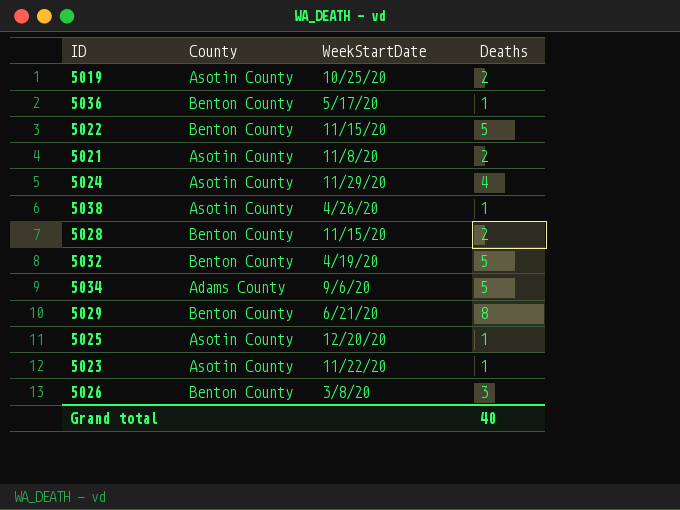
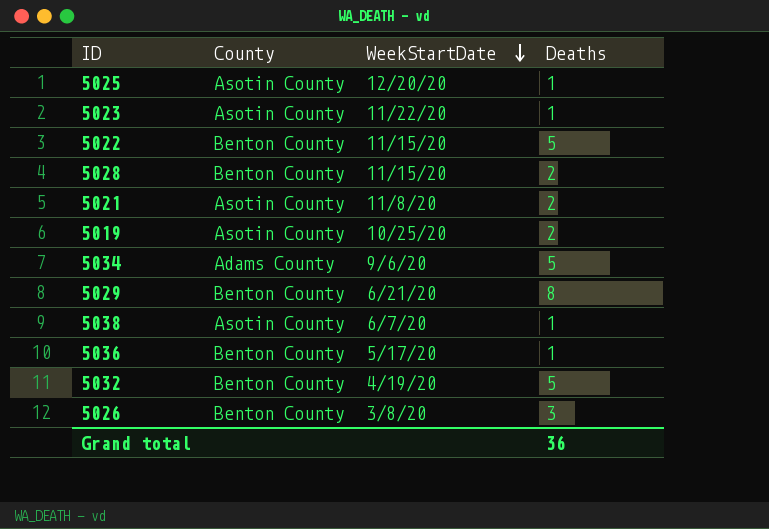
row order: none -> WeekStartDate descending
row 5024: Asotin County | 11/29/20 | 4 -> none
5038 | WeekStartDate: 4/26/20 -> 6/7/20
Grand total | Deaths: 40 -> 36

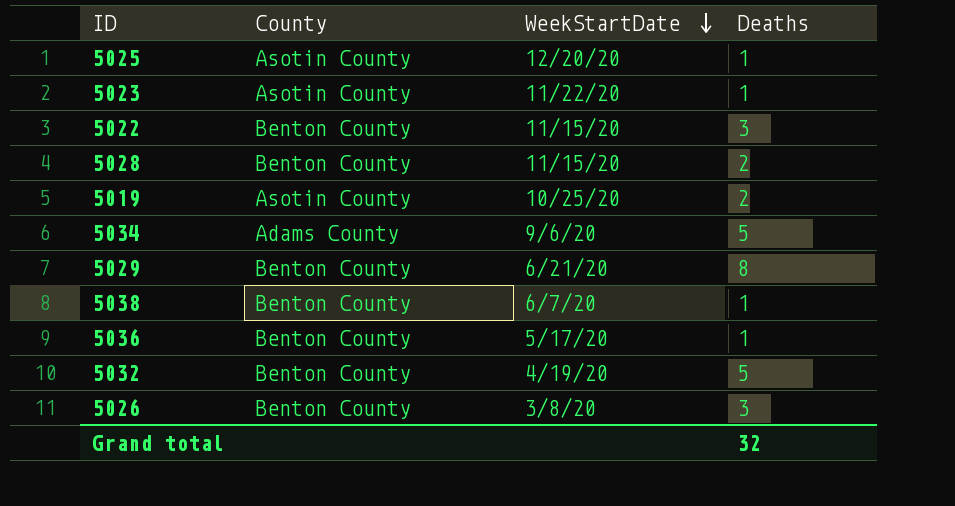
row 5021: Asotin County | 11/8/20 | 2 -> none
5022 | Deaths: 5 -> 3
5038 | County: Asotin County -> Benton County
Grand total | Deaths: 36 -> 32

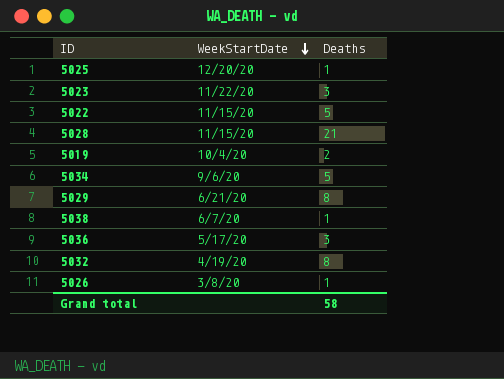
column County | position: 2 -> none
5023 | Deaths: 1 -> 3
5022 | Deaths: 3 -> 5
5028 | Deaths: 2 -> 21
5019 | WeekStartDate: 10/25/20 -> 10/4/20
5036 | Deaths: 1 -> 3
5032 | Deaths: 5 -> 8
5026 | Deaths: 3 -> 1
Grand total | Deaths: 32 -> 58

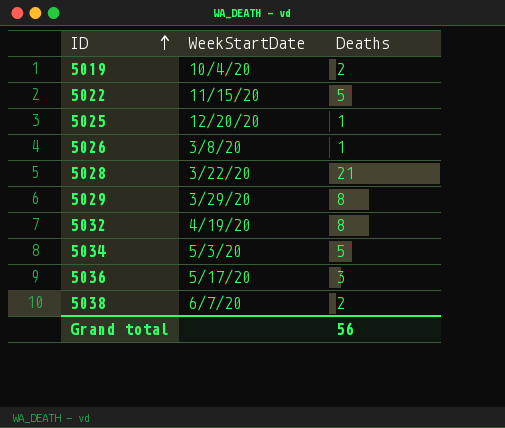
row order: WeekStartDate descending -> ID ascending
row 5023: 11/22/20 | 3 -> none
5028 | WeekStartDate: 11/15/20 -> 3/22/20
5029 | WeekStartDate: 6/21/20 -> 3/29/20
5034 | WeekStartDate: 9/6/20 -> 5/3/20
5038 | Deaths: 1 -> 2
Grand total | Deaths: 58 -> 56

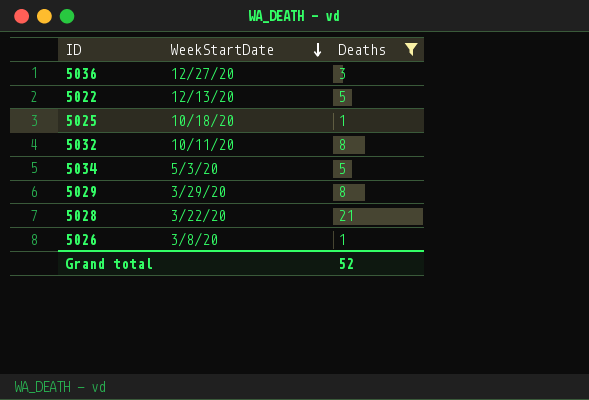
filter: none -> Deaths != 2
row order: ID ascending -> WeekStartDate descending
5036 | WeekStartDate: 5/17/20 -> 12/27/20
5022 | WeekStartDate: 11/15/20 -> 12/13/20
5025 | WeekStartDate: 12/20/20 -> 10/18/20
5032 | WeekStartDate: 4/19/20 -> 10/11/20
Grand total | Deaths: 56 -> 52

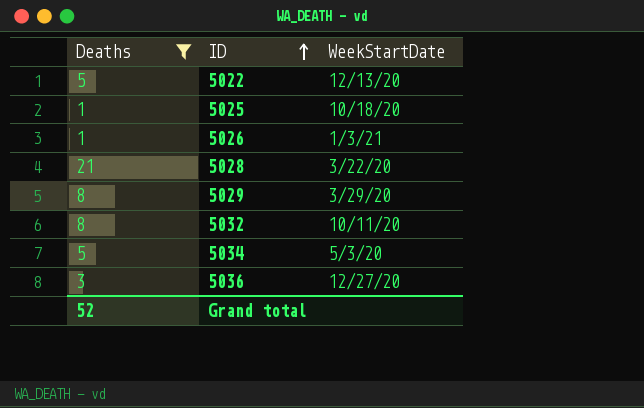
row order: WeekStartDate descending -> ID ascending
column Deaths | position: 3 -> 1
5026 | WeekStartDate: 3/8/20 -> 1/3/21

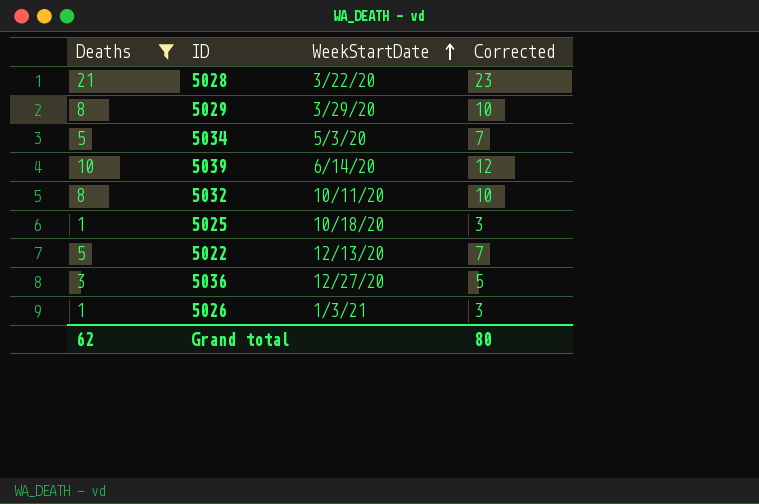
row order: ID ascending -> WeekStartDate ascending
column Corrected | formula: none -> [Deaths] + 2
row 5039: none -> 10 | 6/14/20 | 12
Grand total | Deaths: 52 -> 62

